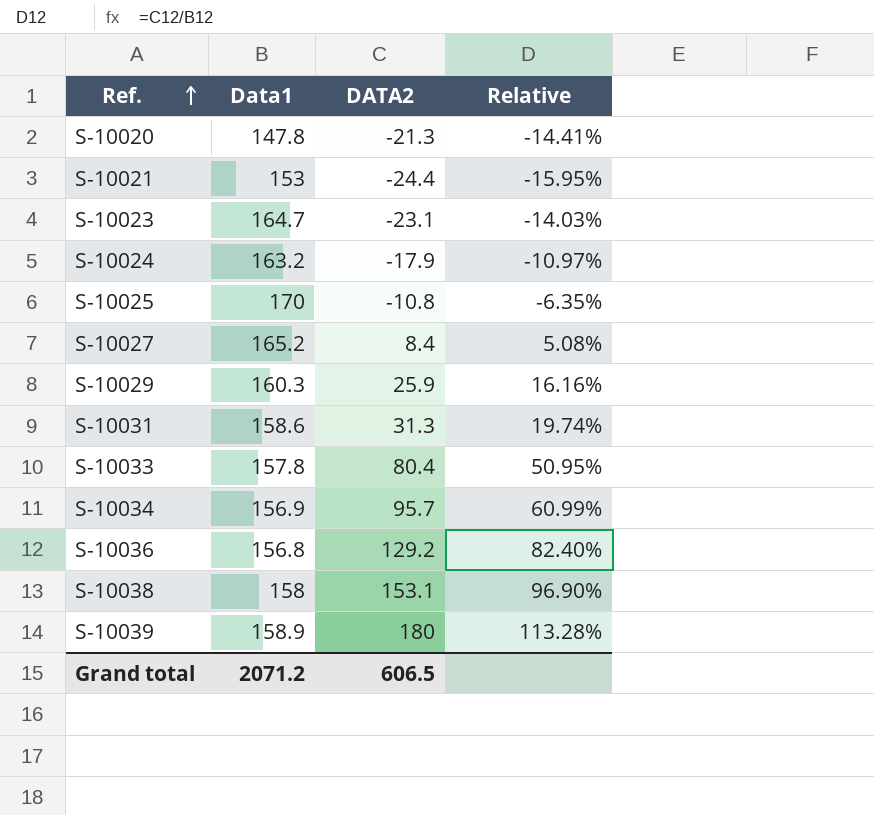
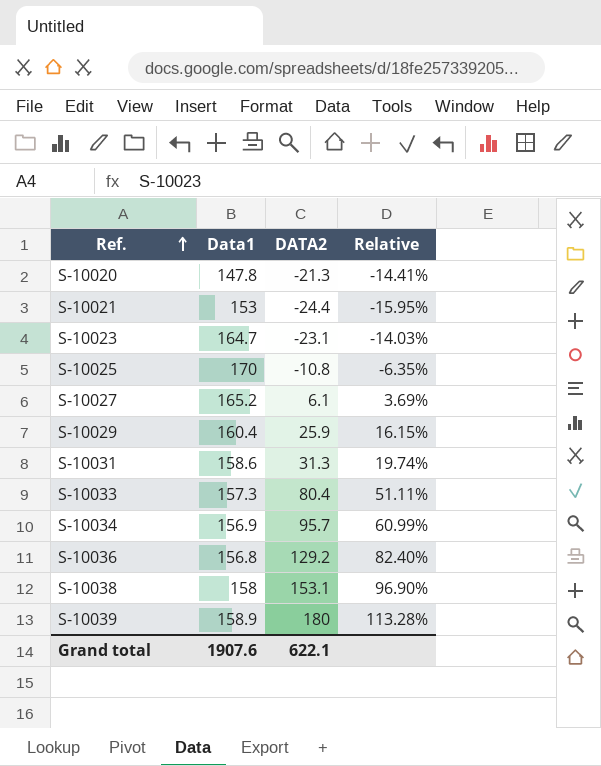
row S-10024: 163.2 | -17.9 | -10.97% -> none
S-10027 | DATA2: 8.4 -> 6.1
S-10027 | Relative: 5.08% -> 3.69%
S-10029 | Data1: 160.3 -> 160.4
S-10029 | Relative: 16.16% -> 16.15%
S-10033 | Data1: 157.8 -> 157.3
S-10033 | Relative: 50.95% -> 51.11%
Grand total | Data1: 2071.2 -> 1907.6
Grand total | DATA2: 606.5 -> 622.1

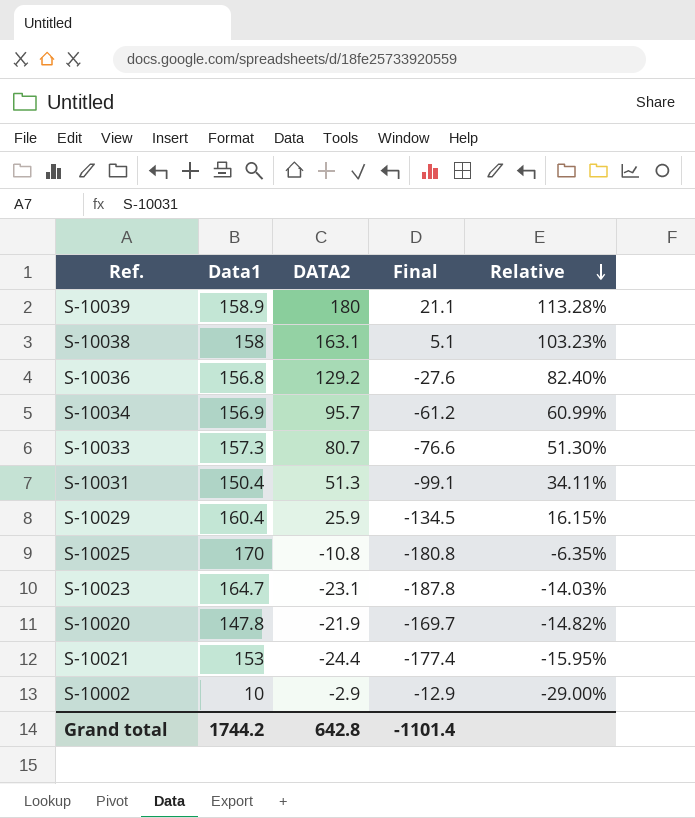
row order: Ref. ascending -> Relative descending
column Final | formula: none -> [DATA2] - [Data1]
row S-10027: 165.2 | 6.1 | 3.69% -> none
S-10038 | DATA2: 153.1 -> 163.1
S-10038 | Relative: 96.90% -> 103.23%
S-10033 | DATA2: 80.4 -> 80.7
S-10033 | Relative: 51.11% -> 51.30%
S-10031 | Data1: 158.6 -> 150.4
S-10031 | DATA2: 31.3 -> 51.3
S-10031 | Relative: 19.74% -> 34.11%
S-10020 | DATA2: -21.3 -> -21.9
S-10020 | Relative: -14.41% -> -14.82%
row S-10002: none -> 10 | -2.9 | -12.9 | -29.00%
Grand total | Data1: 1907.6 -> 1744.2
Grand total | DATA2: 622.1 -> 642.8

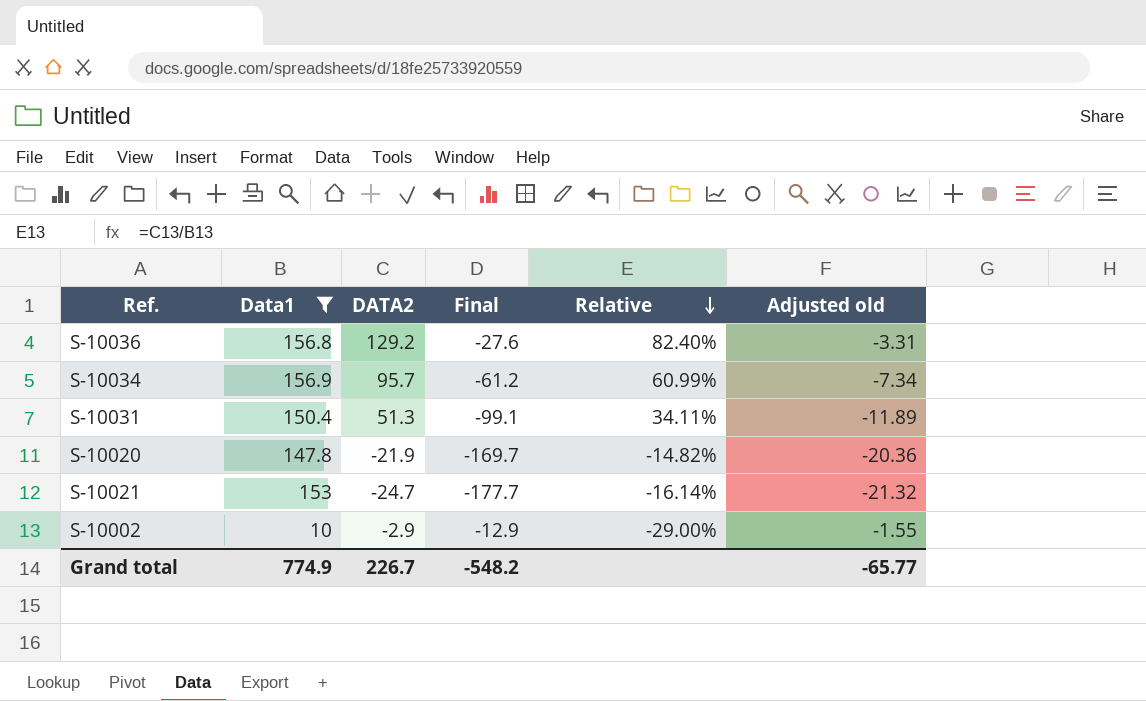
filter: none -> Data1 <= 156.9
column Adjusted old | formula: none -> [Final] * 0.12
S-10021 | DATA2: -24.4 -> -24.7
S-10021 | Final: -177.4 -> -177.7
S-10021 | Relative: -15.95% -> -16.14%
Grand total | Data1: 1744.2 -> 774.9
Grand total | DATA2: 642.8 -> 226.7
Grand total | Final: -1101.4 -> -548.2

